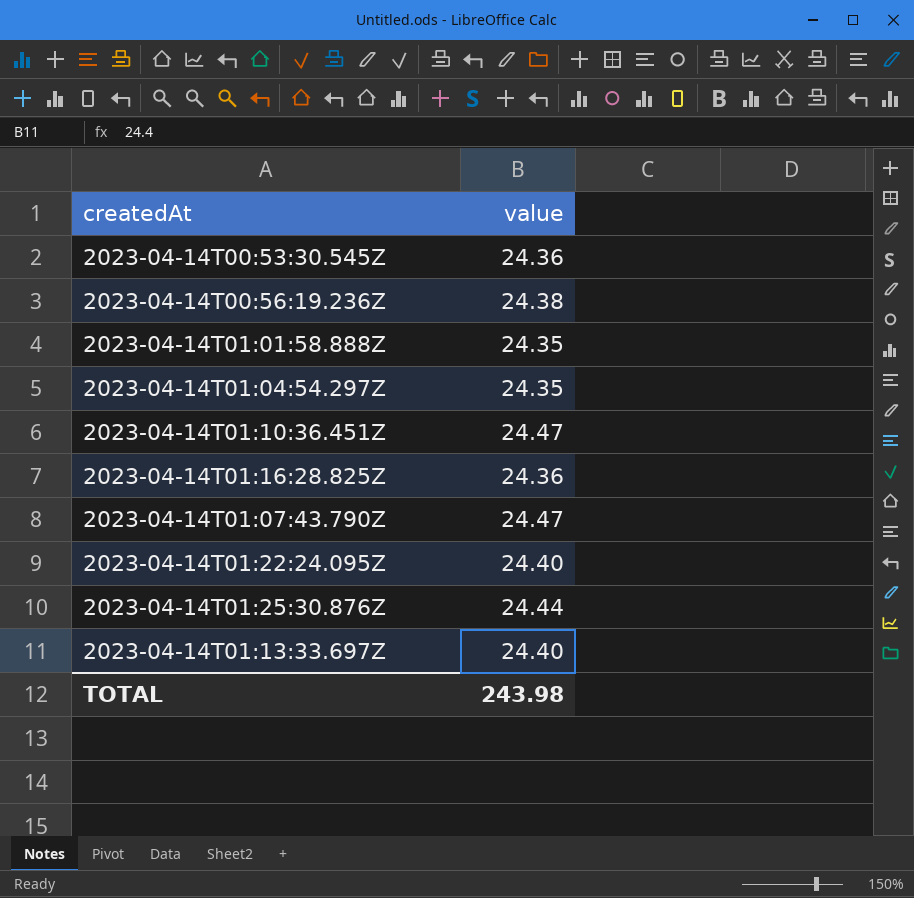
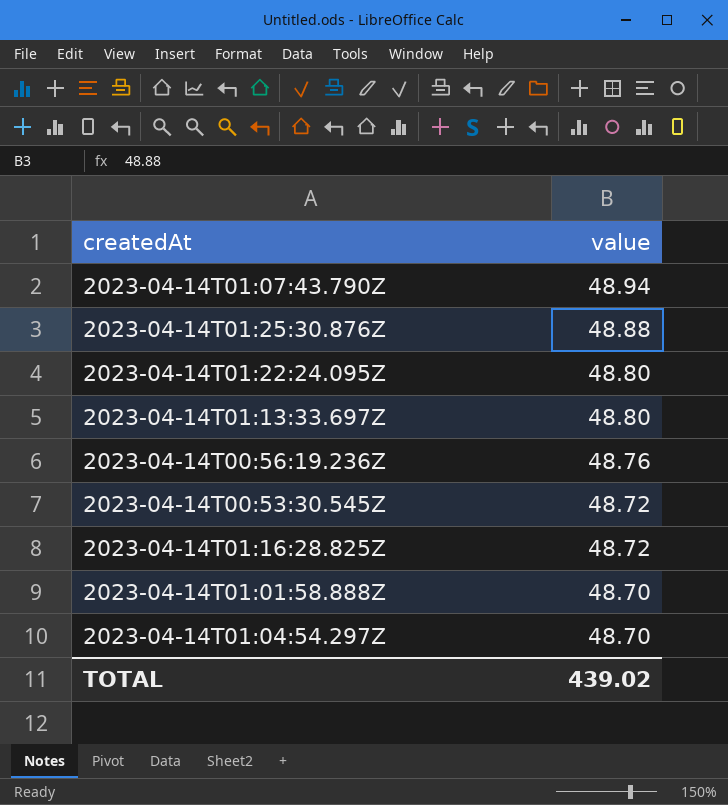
row order: none -> value descending
row 2023-04-14T01:10:36.451Z: 24.47 -> none
2023-04-14T01:07:43.790Z | value: 24.47 -> 48.94
2023-04-14T01:25:30.876Z | value: 24.44 -> 48.88
2023-04-14T01:22:24.095Z | value: 24.40 -> 48.80
2023-04-14T01:13:33.697Z | value: 24.40 -> 48.80
2023-04-14T00:56:19.236Z | value: 24.38 -> 48.76
2023-04-14T00:53:30.545Z | value: 24.36 -> 48.72
2023-04-14T01:16:28.825Z | value: 24.36 -> 48.72
2023-04-14T01:01:58.888Z | value: 24.35 -> 48.70
2023-04-14T01:04:54.297Z | value: 24.35 -> 48.70
TOTAL | value: 243.98 -> 439.02

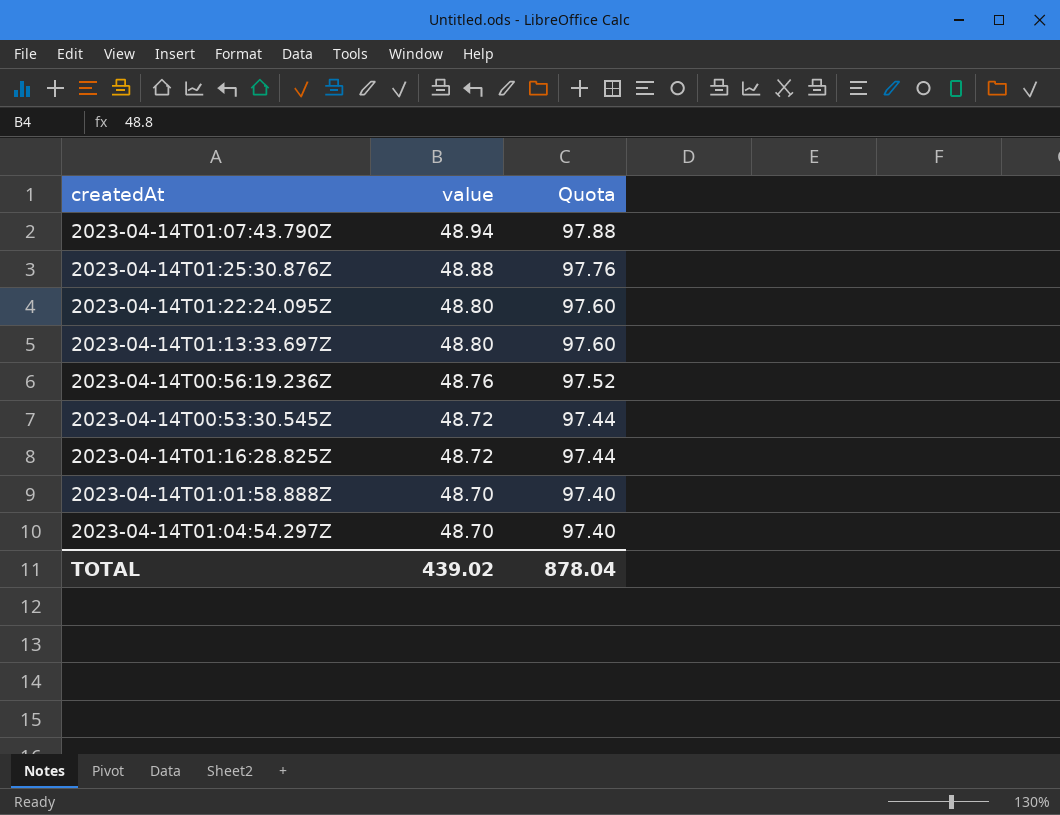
column Quota | formula: none -> [value] * 2

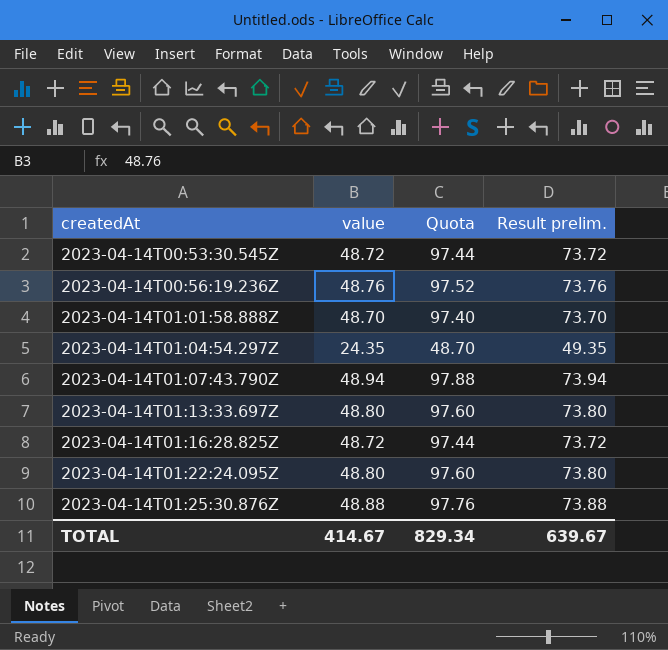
row order: value descending -> createdAt ascending
column Result prelim. | formula: none -> [value] + 25
2023-04-14T01:04:54.297Z | value: 48.70 -> 24.35
2023-04-14T01:04:54.297Z | Quota: 97.40 -> 48.70
TOTAL | value: 439.02 -> 414.67
TOTAL | Quota: 878.04 -> 829.34

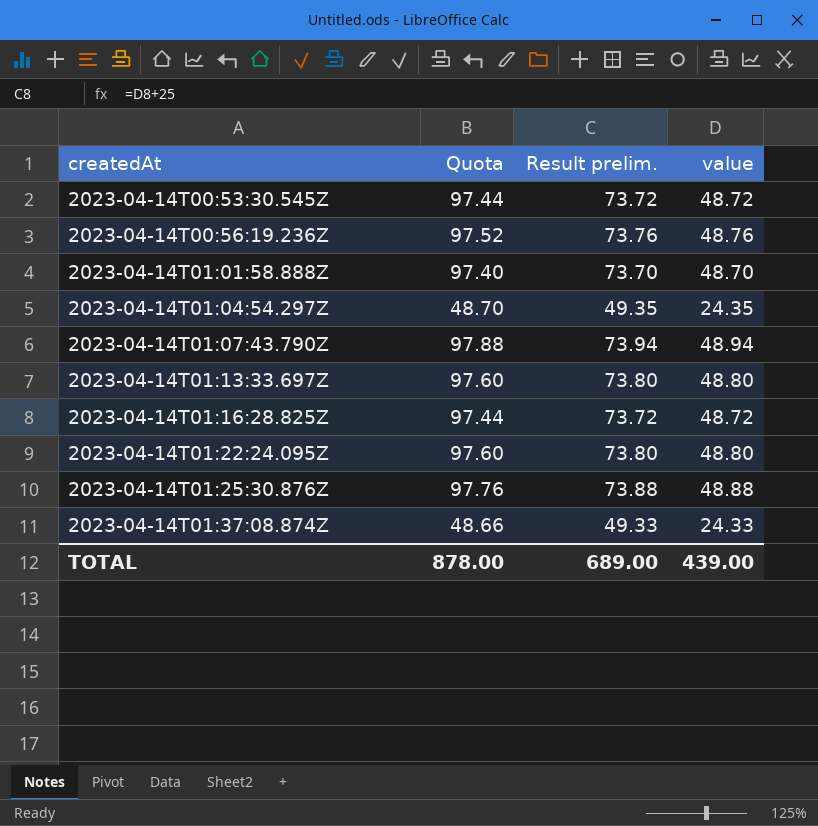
column value | position: 2 -> 4
row 2023-04-14T01:37:08.874Z: none -> 48.66 | 49.33 | 24.33
TOTAL | Quota: 829.34 -> 878.00
TOTAL | Result prelim.: 639.67 -> 689.00
TOTAL | value: 414.67 -> 439.00

